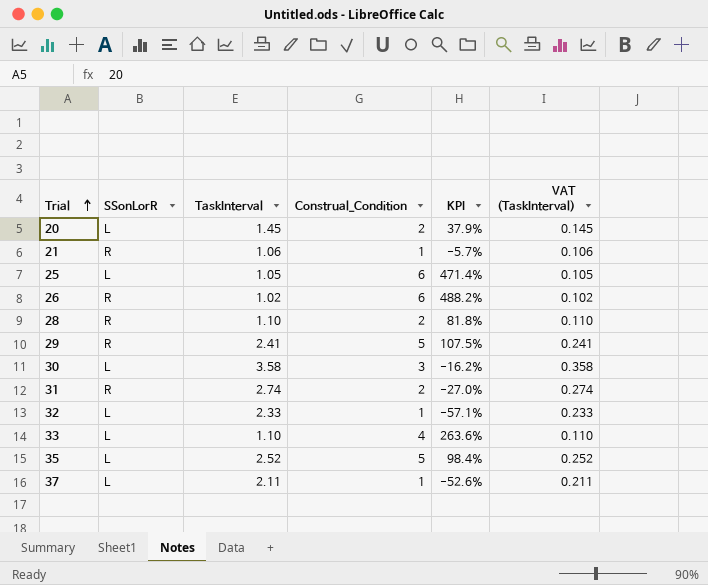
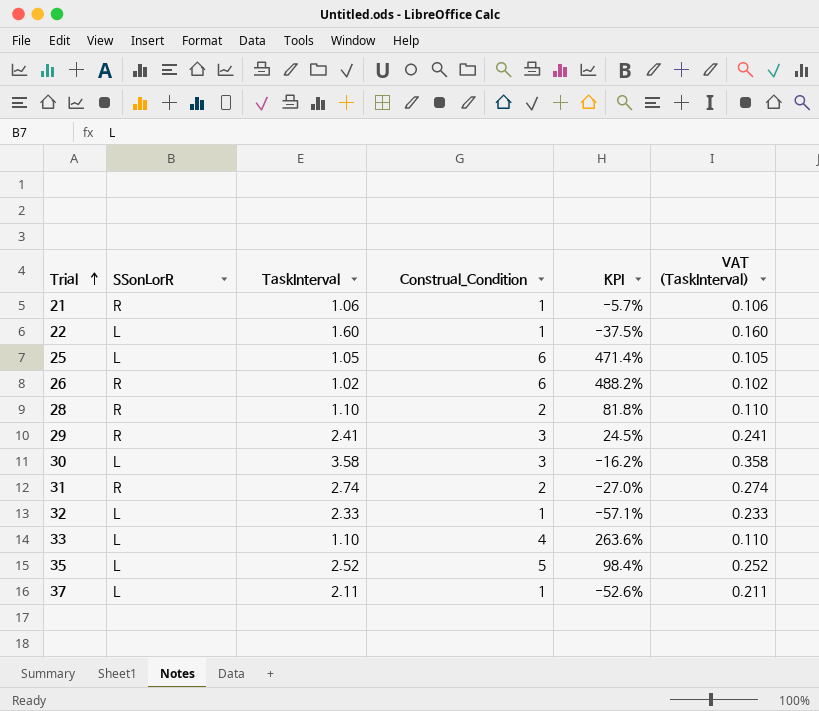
row 20: L | 1.45 | 2 | 37.9% | 0.145 -> none
row 22: none -> L | 1.60 | 1 | -37.5% | 0.160
29 | Construal_Condition: 5 -> 3
29 | KPI: 107.5% -> 24.5%

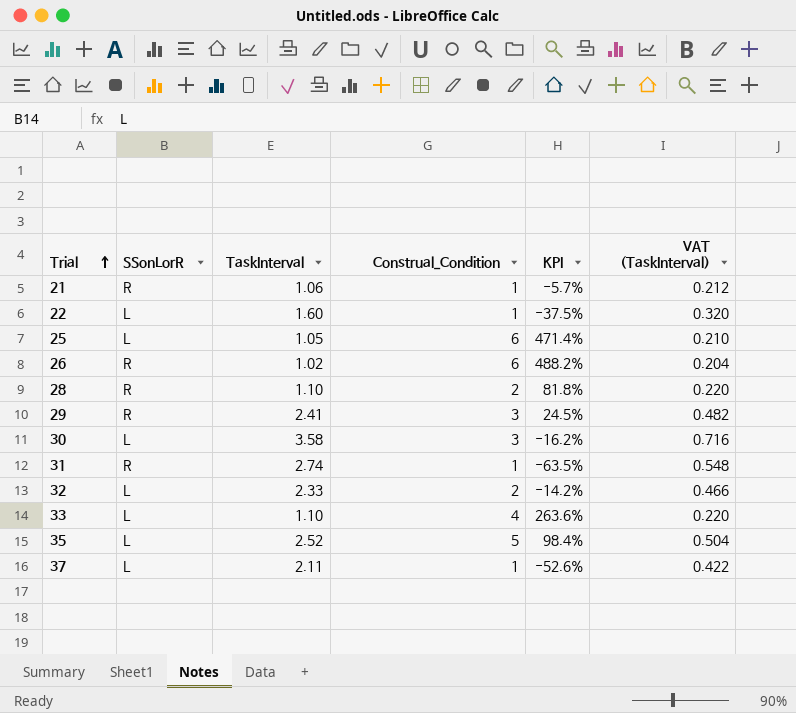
column VAT (TaskInterval) | formula: [TaskInterval] * 0.1 -> [TaskInterval] * 0.2
31 | Construal_Condition: 2 -> 1
31 | KPI: -27.0% -> -63.5%
32 | Construal_Condition: 1 -> 2
32 | KPI: -57.1% -> -14.2%

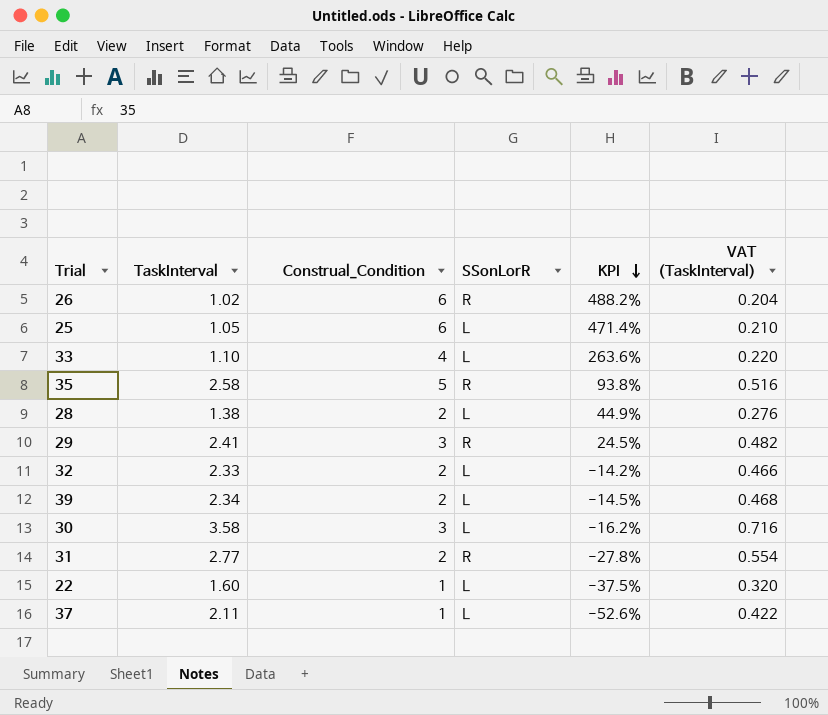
row order: Trial ascending -> KPI descending
column SSonLorR | position: 2 -> 4
row 21: R | 1.06 | 1 | -5.7% | 0.212 -> none
35 | TaskInterval: 2.52 -> 2.58
35 | SSonLorR: L -> R
35 | KPI: 98.4% -> 93.8%
35 | VAT (TaskInterval): 0.504 -> 0.516
28 | TaskInterval: 1.10 -> 1.38
28 | SSonLorR: R -> L
28 | KPI: 81.8% -> 44.9%
28 | VAT (TaskInterval): 0.220 -> 0.276
row 39: none -> 2.34 | 2 | L | -14.5% | 0.468
31 | TaskInterval: 2.74 -> 2.77
31 | Construal_Condition: 1 -> 2
31 | KPI: -63.5% -> -27.8%
31 | VAT (TaskInterval): 0.548 -> 0.554

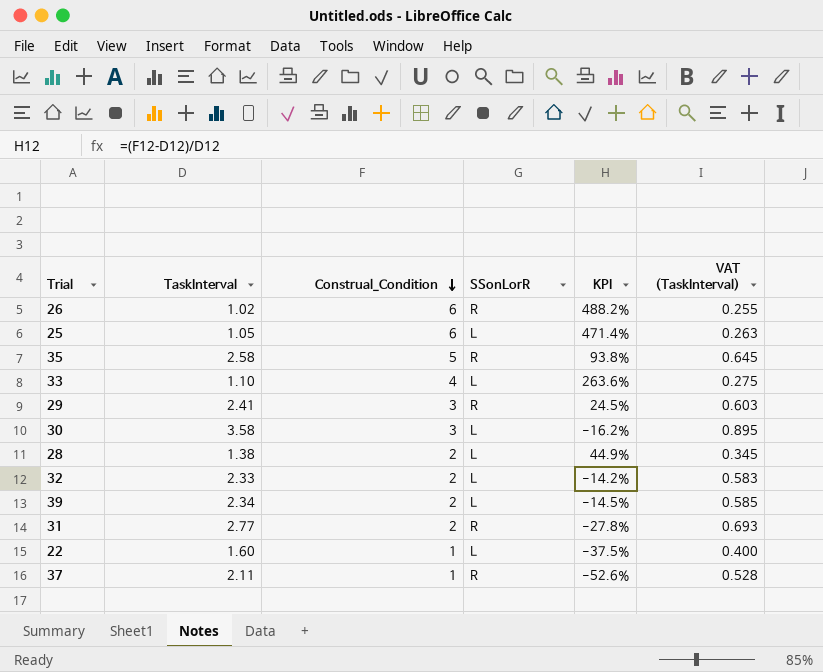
row order: KPI descending -> Construal_Condition descending
column VAT (TaskInterval) | formula: [TaskInterval] * 0.2 -> [TaskInterval] * 0.25
37 | SSonLorR: L -> R

